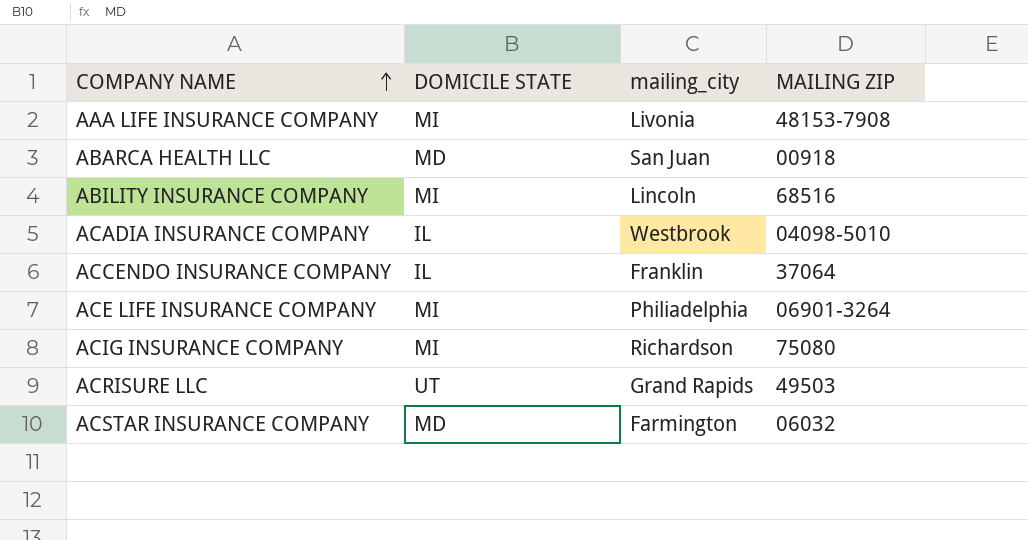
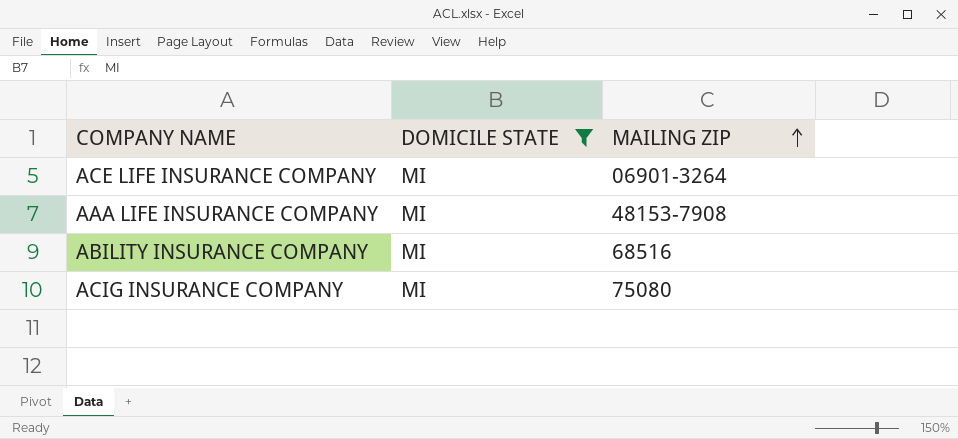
filter: none -> DOMICILE STATE = MI
row order: COMPANY NAME ascending -> MAILING ZIP ascending
column mailing_city | position: 3 -> none

